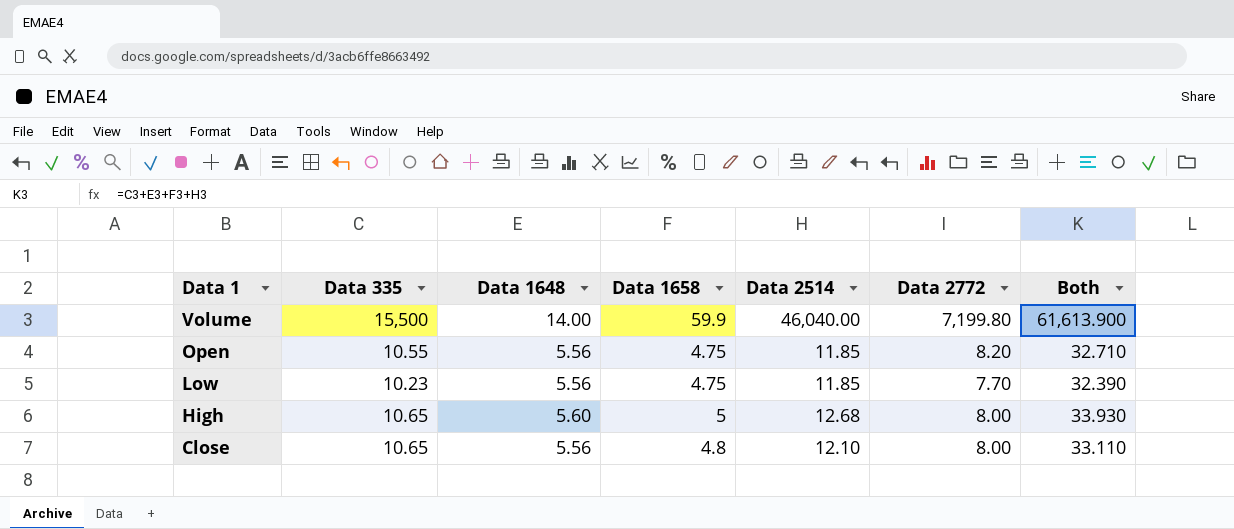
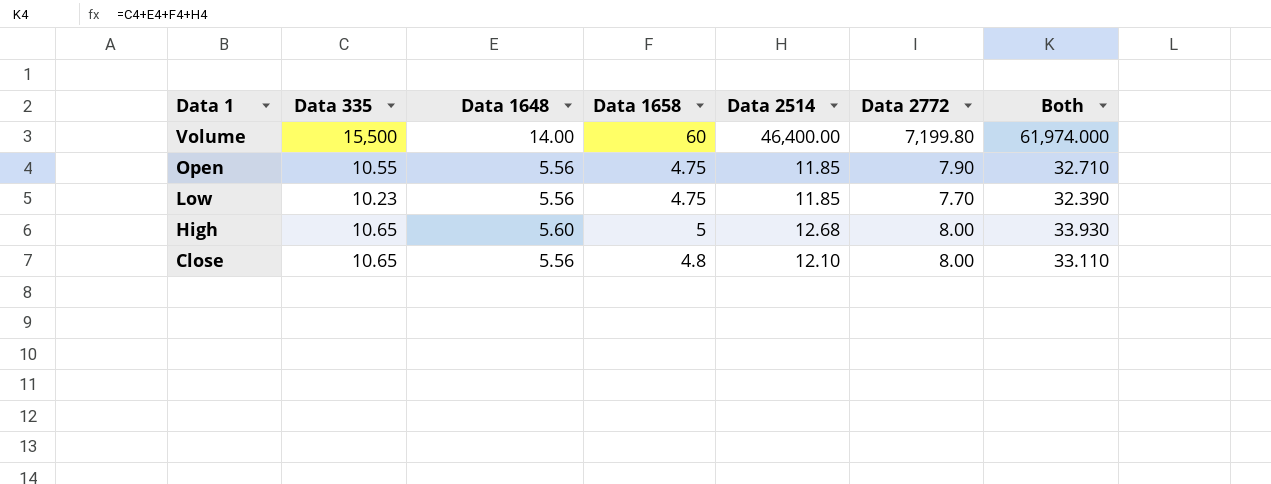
Volume | Data 1658: 59.9 -> 60
Volume | Data 2514: 46,040.00 -> 46,400.00
Volume | Both: 61,613.900 -> 61,974.000
Open | Data 2772: 8.20 -> 7.90

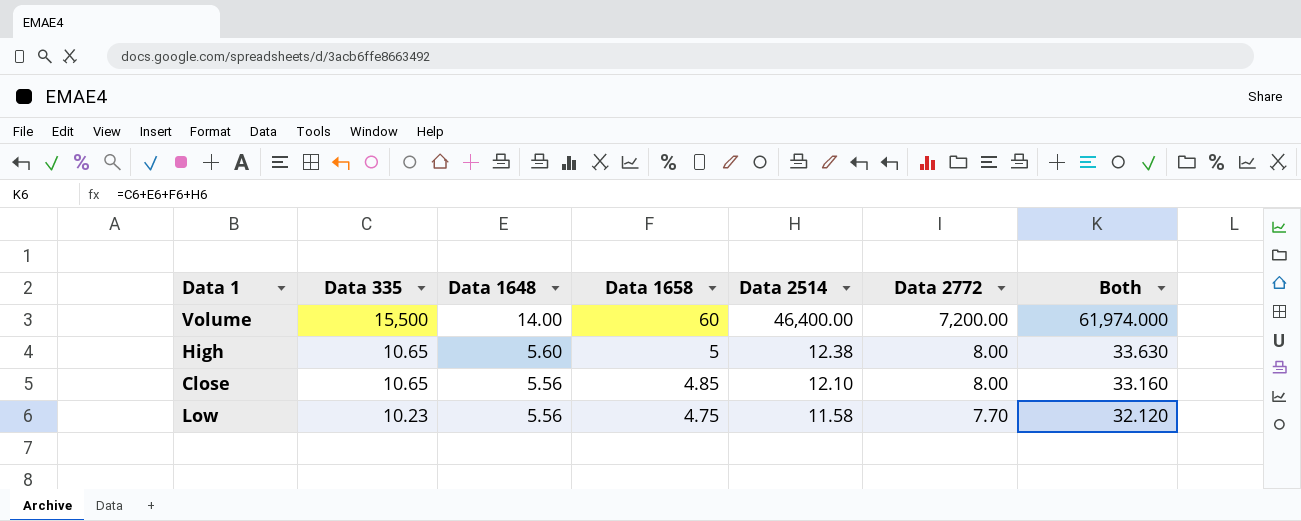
row order: Data 1 descending -> Data 335 descending
row Open: 10.55 | 5.56 | 4.75 | 11.85 | 7.90 | 32.710 -> none
Volume | Data 2772: 7,199.80 -> 7,200.00
High | Data 2514: 12.68 -> 12.38
High | Both: 33.930 -> 33.630
Close | Data 1658: 4.8 -> 4.85
Close | Both: 33.110 -> 33.160
Low | Data 2514: 11.85 -> 11.58
Low | Both: 32.390 -> 32.120

